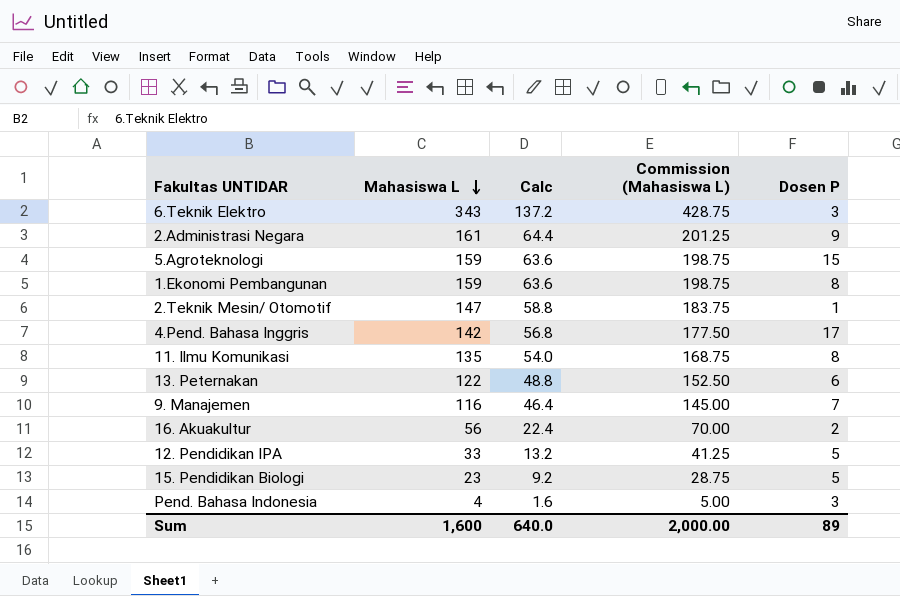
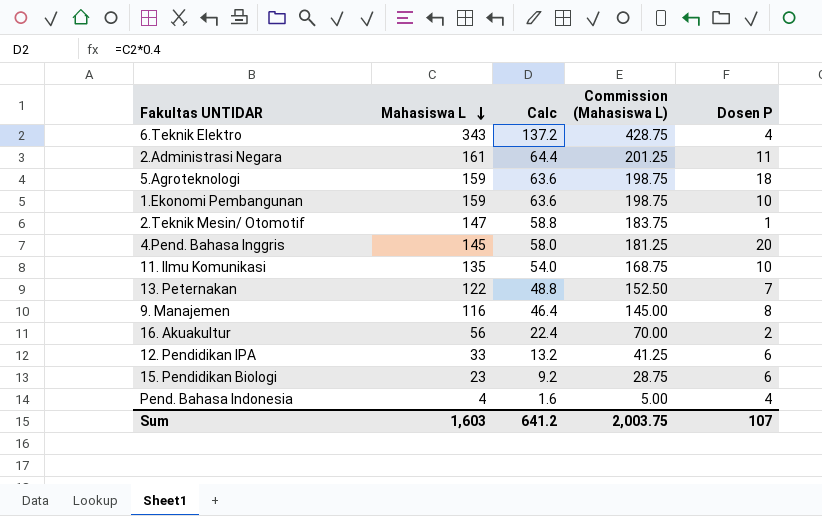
6.Teknik Elektro | Dosen P: 3 -> 4
2.Administrasi Negara | Dosen P: 9 -> 11
5.Agroteknologi | Dosen P: 15 -> 18
1.Ekonomi Pembangunan | Dosen P: 8 -> 10
4.Pend. Bahasa Inggris | Mahasiswa L: 142 -> 145
4.Pend. Bahasa Inggris | Calc: 56.8 -> 58.0
4.Pend. Bahasa Inggris | Commission (Mahasiswa L): 177.50 -> 181.25
4.Pend. Bahasa Inggris | Dosen P: 17 -> 20
11. Ilmu Komunikasi | Dosen P: 8 -> 10
13. Peternakan | Dosen P: 6 -> 7
9. Manajemen | Dosen P: 7 -> 8
12. Pendidikan IPA | Dosen P: 5 -> 6
15. Pendidikan Biologi | Dosen P: 5 -> 6
Pend. Bahasa Indonesia | Dosen P: 3 -> 4
Sum | Mahasiswa L: 1,600 -> 1,603
Sum | Calc: 640.0 -> 641.2
Sum | Commission (Mahasiswa L): 2,000.00 -> 2,003.75
Sum | Dosen P: 89 -> 107

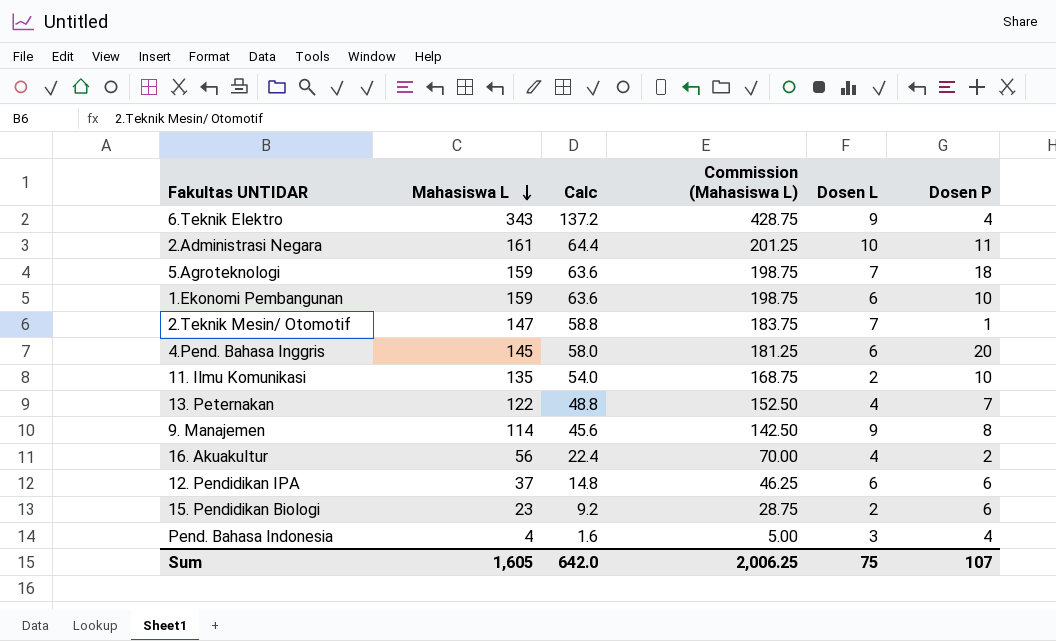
column Dosen L | position: none -> 5
9. Manajemen | Mahasiswa L: 116 -> 114
9. Manajemen | Calc: 46.4 -> 45.6
9. Manajemen | Commission (Mahasiswa L): 145.00 -> 142.50
12. Pendidikan IPA | Mahasiswa L: 33 -> 37
12. Pendidikan IPA | Calc: 13.2 -> 14.8
12. Pendidikan IPA | Commission (Mahasiswa L): 41.25 -> 46.25
Sum | Mahasiswa L: 1,603 -> 1,605
Sum | Calc: 641.2 -> 642.0
Sum | Commission (Mahasiswa L): 2,003.75 -> 2,006.25

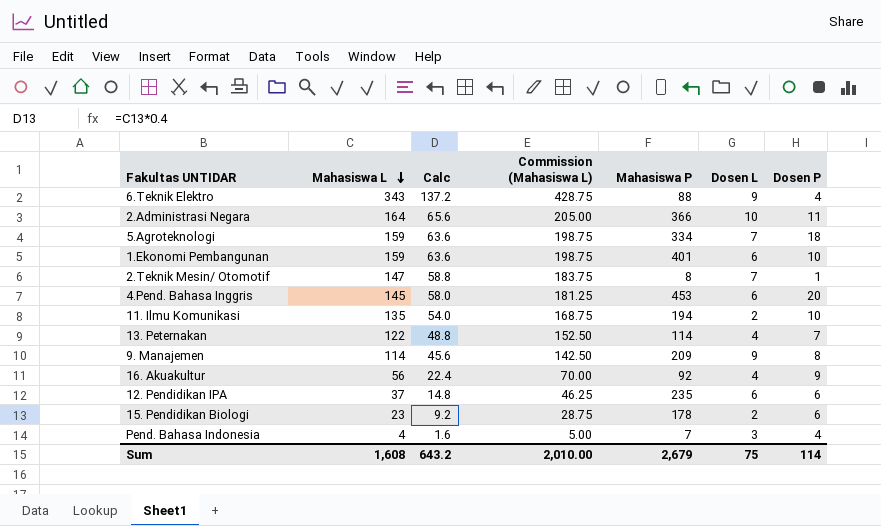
column Mahasiswa P | position: none -> 5
2.Administrasi Negara | Mahasiswa L: 161 -> 164
2.Administrasi Negara | Calc: 64.4 -> 65.6
2.Administrasi Negara | Commission (Mahasiswa L): 201.25 -> 205.00
16. Akuakultur | Dosen P: 2 -> 9
Sum | Mahasiswa L: 1,605 -> 1,608
Sum | Calc: 642.0 -> 643.2
Sum | Commission (Mahasiswa L): 2,006.25 -> 2,010.00
Sum | Dosen P: 107 -> 114

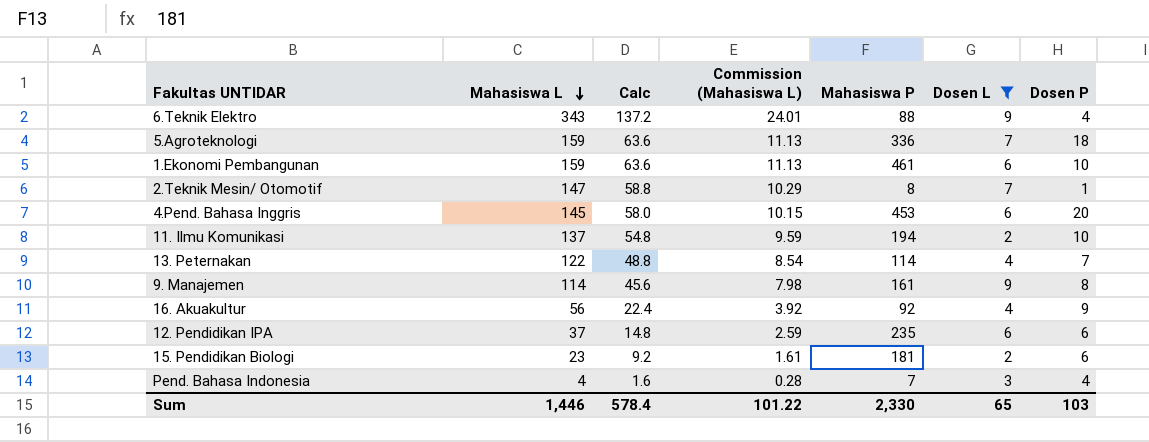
filter: none -> Dosen L != 10
column Commission (Mahasiswa L) | formula: [Mahasiswa L] * 1.25 -> [Mahasiswa L] * 0.07
5.Agroteknologi | Mahasiswa P: 334 -> 336
1.Ekonomi Pembangunan | Mahasiswa P: 401 -> 461
11. Ilmu Komunikasi | Mahasiswa L: 135 -> 137
11. Ilmu Komunikasi | Calc: 54.0 -> 54.8
9. Manajemen | Mahasiswa P: 209 -> 161
15. Pendidikan Biologi | Mahasiswa P: 178 -> 181
Sum | Mahasiswa L: 1,608 -> 1,446
Sum | Calc: 643.2 -> 578.4
Sum | Commission (Mahasiswa L): 2,010.00 -> 101.22
Sum | Mahasiswa P: 2,679 -> 2,330
Sum | Dosen L: 75 -> 65
Sum | Dosen P: 114 -> 103

